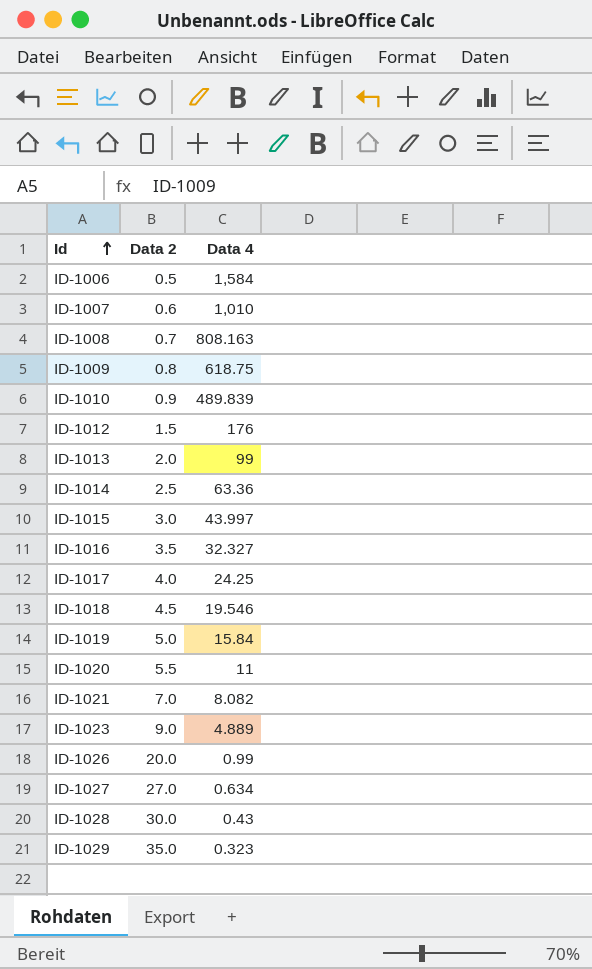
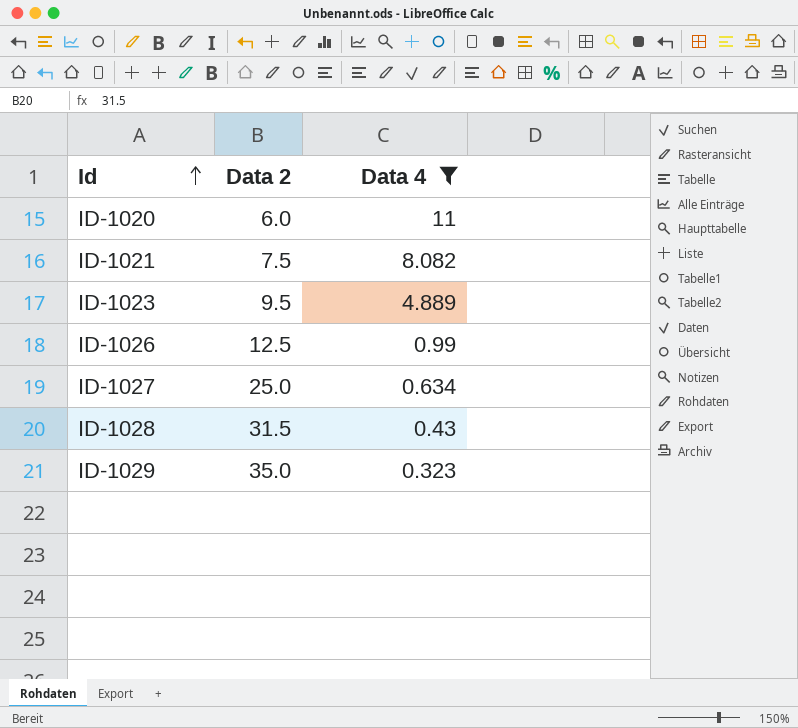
filter: none -> Data 4 <= 11
ID-1020 | Data 2: 5.5 -> 6.0
ID-1021 | Data 2: 7.0 -> 7.5
ID-1023 | Data 2: 9.0 -> 9.5
ID-1026 | Data 2: 20.0 -> 12.5
ID-1027 | Data 2: 27.0 -> 25.0
ID-1028 | Data 2: 30.0 -> 31.5

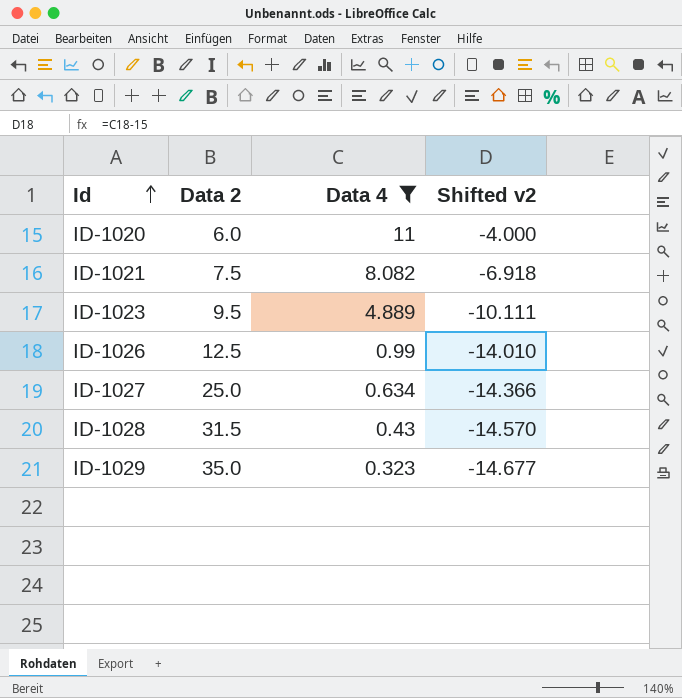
column Shifted v2 | formula: none -> [Data 4] - 15

